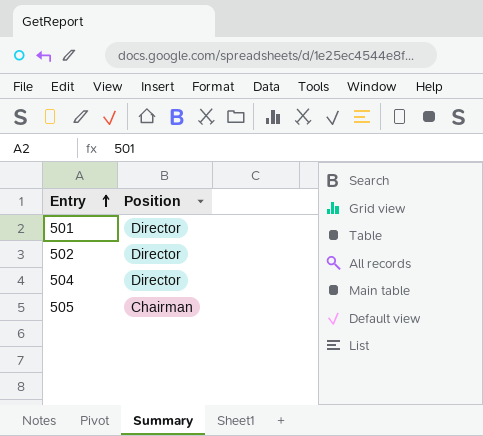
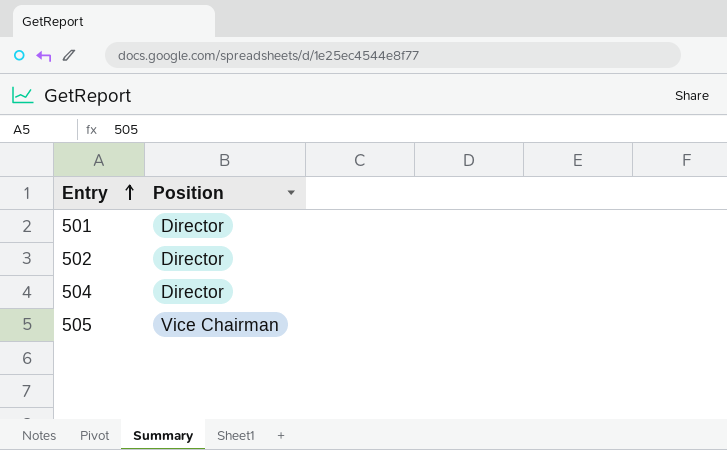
505 | Position: Chairman -> Vice Chairman

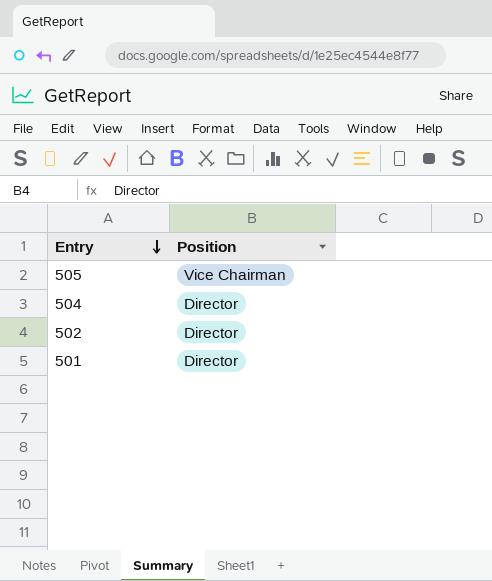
row order: Entry ascending -> Entry descending

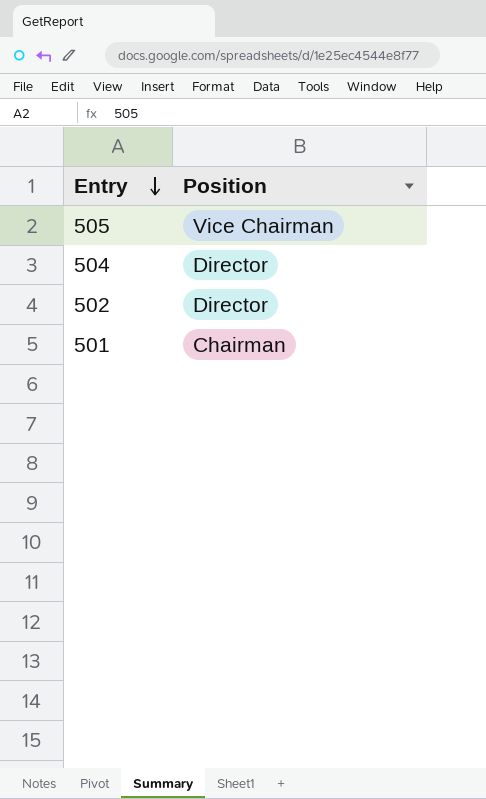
501 | Position: Director -> Chairman

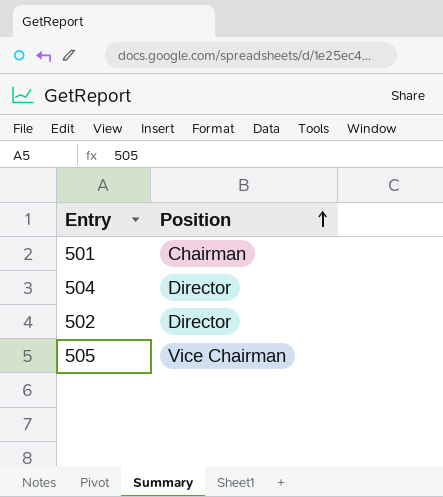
row order: Entry descending -> Position ascending

